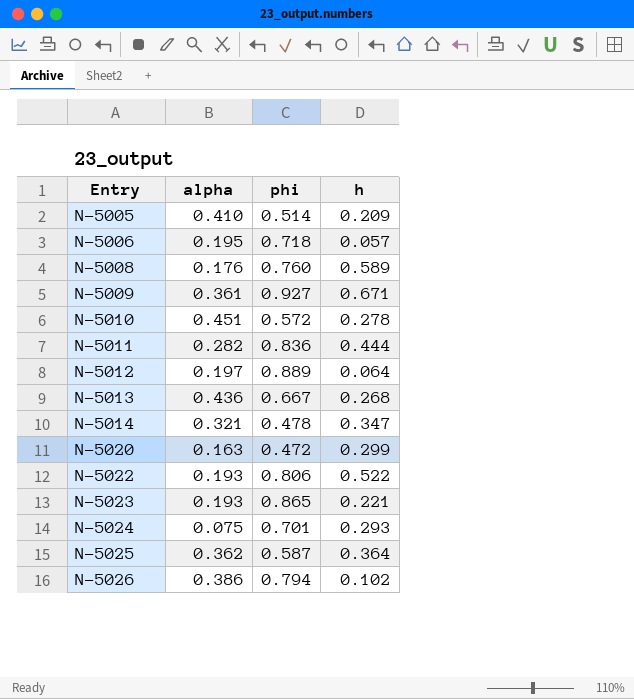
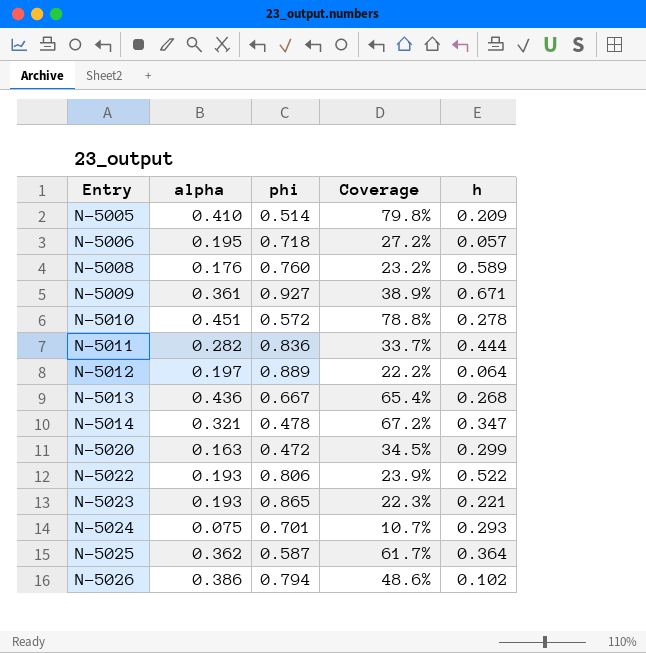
column Coverage | formula: none -> [alpha] / [phi]

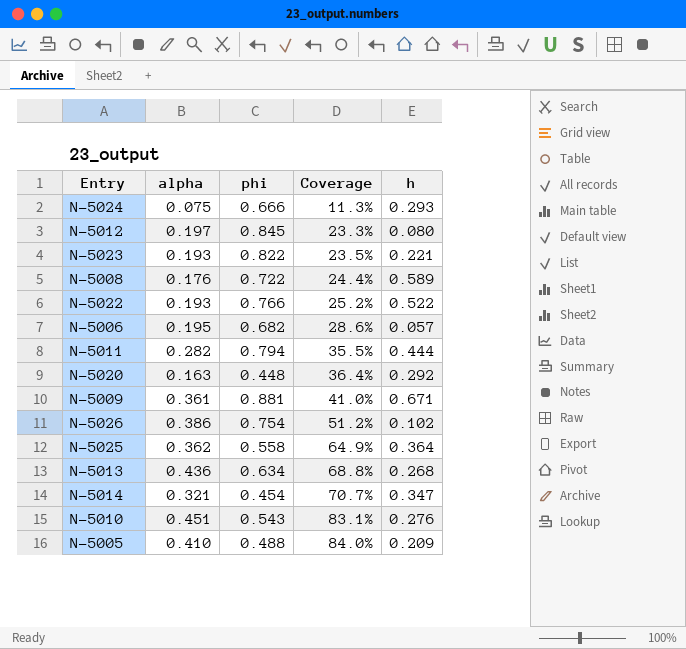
row order: Entry ascending -> Coverage ascending
N-5024 | phi: 0.701 -> 0.666
N-5024 | Coverage: 10.7% -> 11.3%
N-5012 | phi: 0.889 -> 0.845
N-5012 | Coverage: 22.2% -> 23.3%
N-5012 | h: 0.064 -> 0.080
N-5023 | phi: 0.865 -> 0.822
N-5023 | Coverage: 22.3% -> 23.5%
N-5008 | phi: 0.760 -> 0.722
N-5008 | Coverage: 23.2% -> 24.4%
N-5022 | phi: 0.806 -> 0.766
N-5022 | Coverage: 23.9% -> 25.2%
N-5006 | phi: 0.718 -> 0.682
N-5006 | Coverage: 27.2% -> 28.6%
N-5011 | phi: 0.836 -> 0.794
N-5011 | Coverage: 33.7% -> 35.5%
N-5020 | phi: 0.472 -> 0.448
N-5020 | Coverage: 34.5% -> 36.4%
N-5020 | h: 0.299 -> 0.292
N-5009 | phi: 0.927 -> 0.881
N-5009 | Coverage: 38.9% -> 41.0%
N-5026 | phi: 0.794 -> 0.754
N-5026 | Coverage: 48.6% -> 51.2%
N-5025 | phi: 0.587 -> 0.558
N-5025 | Coverage: 61.7% -> 64.9%
N-5013 | phi: 0.667 -> 0.634
N-5013 | Coverage: 65.4% -> 68.8%
N-5014 | phi: 0.478 -> 0.454
N-5014 | Coverage: 67.2% -> 70.7%
N-5010 | phi: 0.572 -> 0.543
N-5010 | Coverage: 78.8% -> 83.1%
N-5010 | h: 0.278 -> 0.276
N-5005 | phi: 0.514 -> 0.488
N-5005 | Coverage: 79.8% -> 84.0%

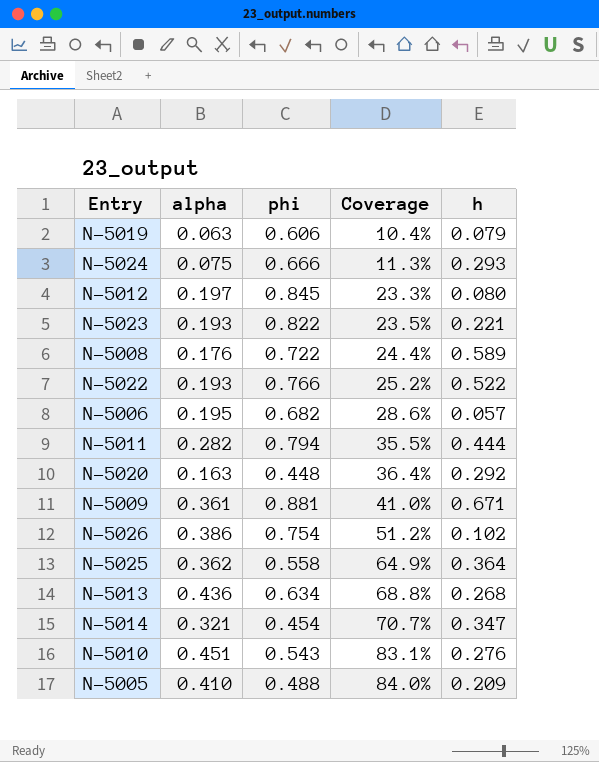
row N-5019: none -> 0.063 | 0.606 | 10.4% | 0.079

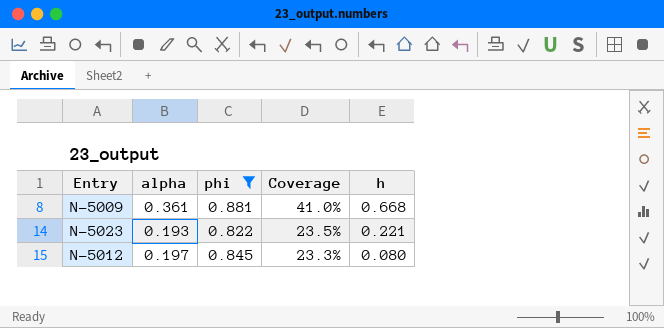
filter: none -> phi >= 0.822
row order: Coverage ascending -> Coverage descending
N-5009 | h: 0.671 -> 0.668

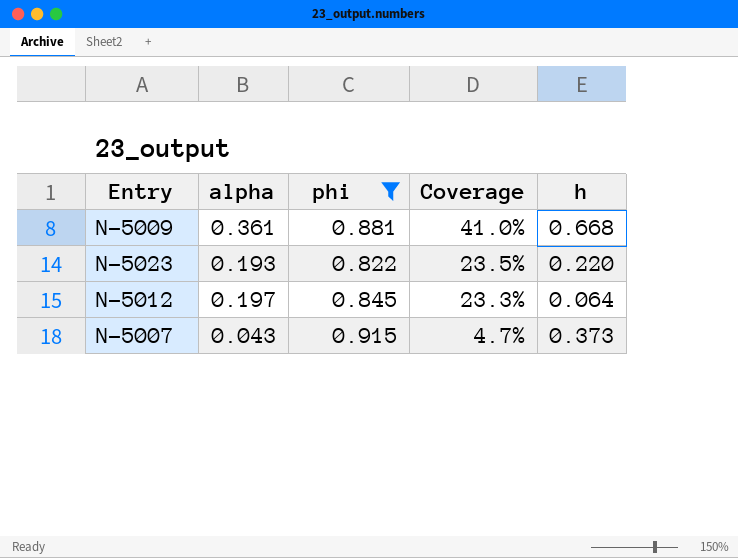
N-5023 | h: 0.221 -> 0.220
N-5012 | h: 0.080 -> 0.064
row N-5007: none -> 0.043 | 0.915 | 4.7% | 0.373

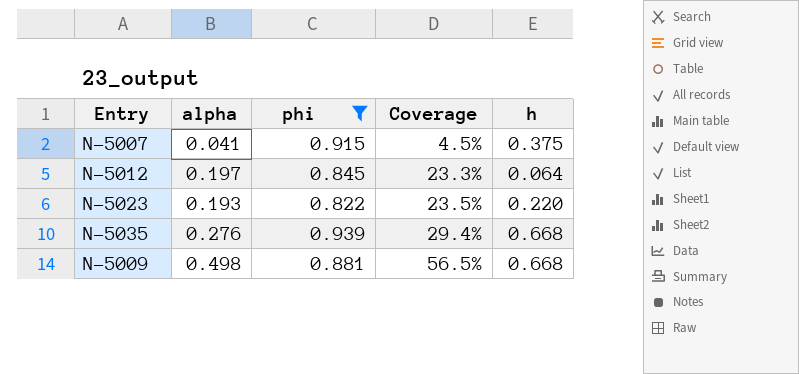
row order: Coverage descending -> Coverage ascending
N-5007 | alpha: 0.043 -> 0.041
N-5007 | Coverage: 4.7% -> 4.5%
N-5007 | h: 0.373 -> 0.375
row N-5035: none -> 0.276 | 0.939 | 29.4% | 0.668
N-5009 | alpha: 0.361 -> 0.498
N-5009 | Coverage: 41.0% -> 56.5%

